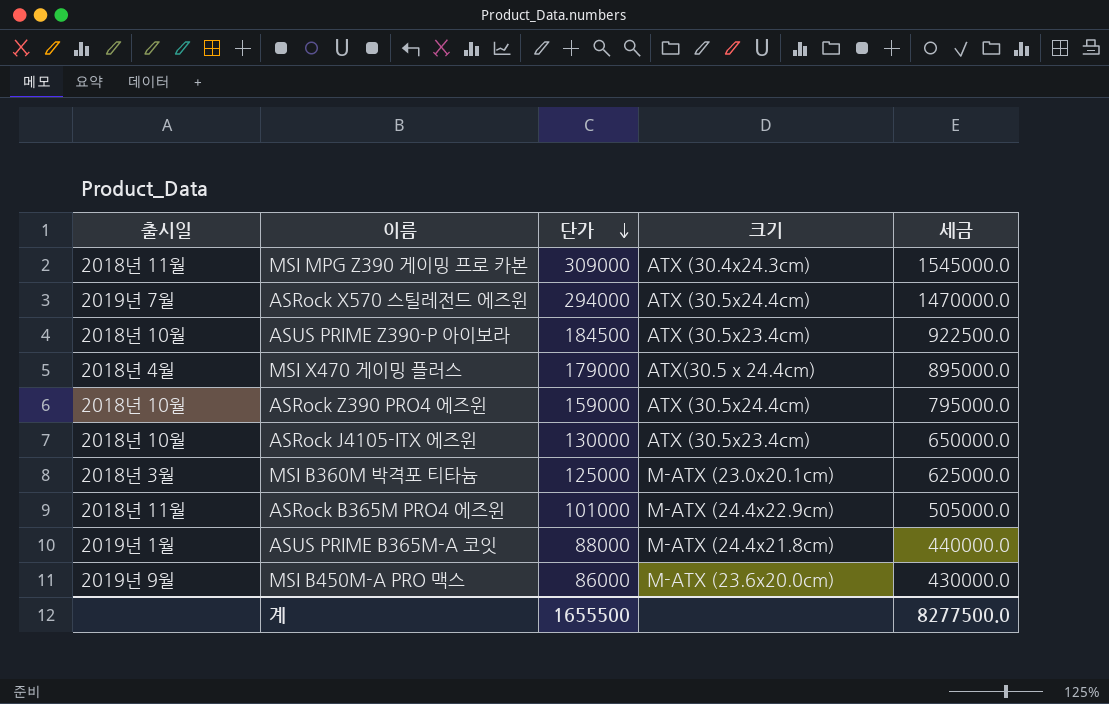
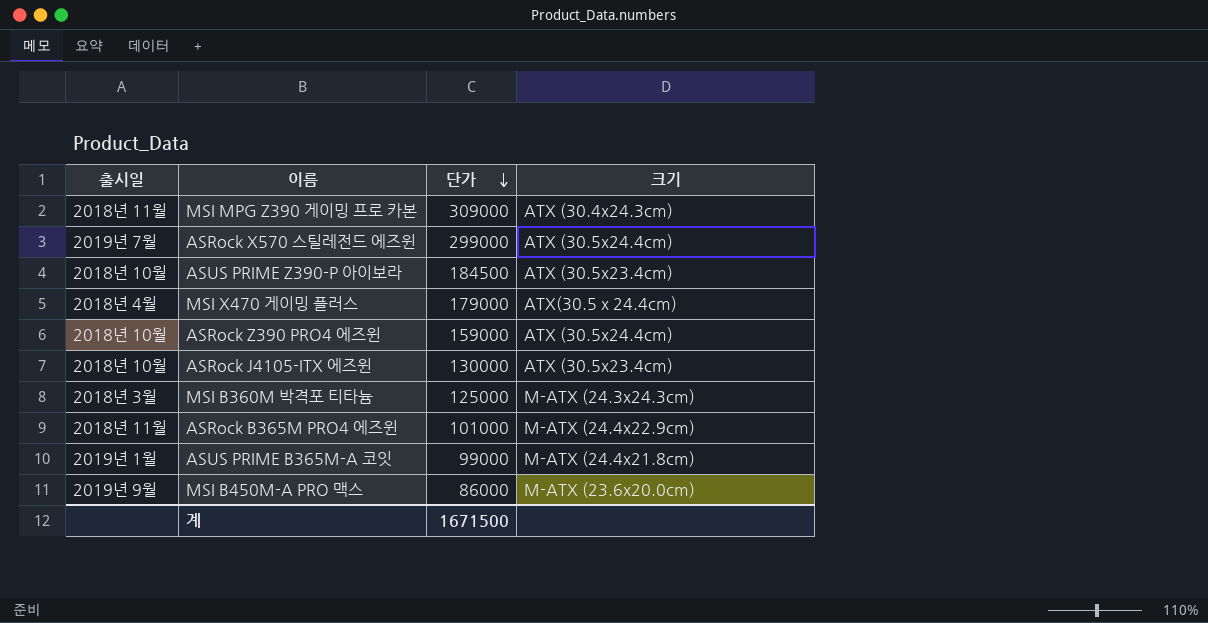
column 세금 | formula: [단가] * 5 -> none
ASRock X570 스틸레전드 에즈윈 | 단가: 294000 -> 299000
MSI B360M 박격포 티타늄 | 크기: M-ATX (23.0x20.1cm) -> M-ATX (24.3x24.3cm)
ASUS PRIME B365M-A 코잇 | 단가: 88000 -> 99000
계 | 단가: 1655500 -> 1671500

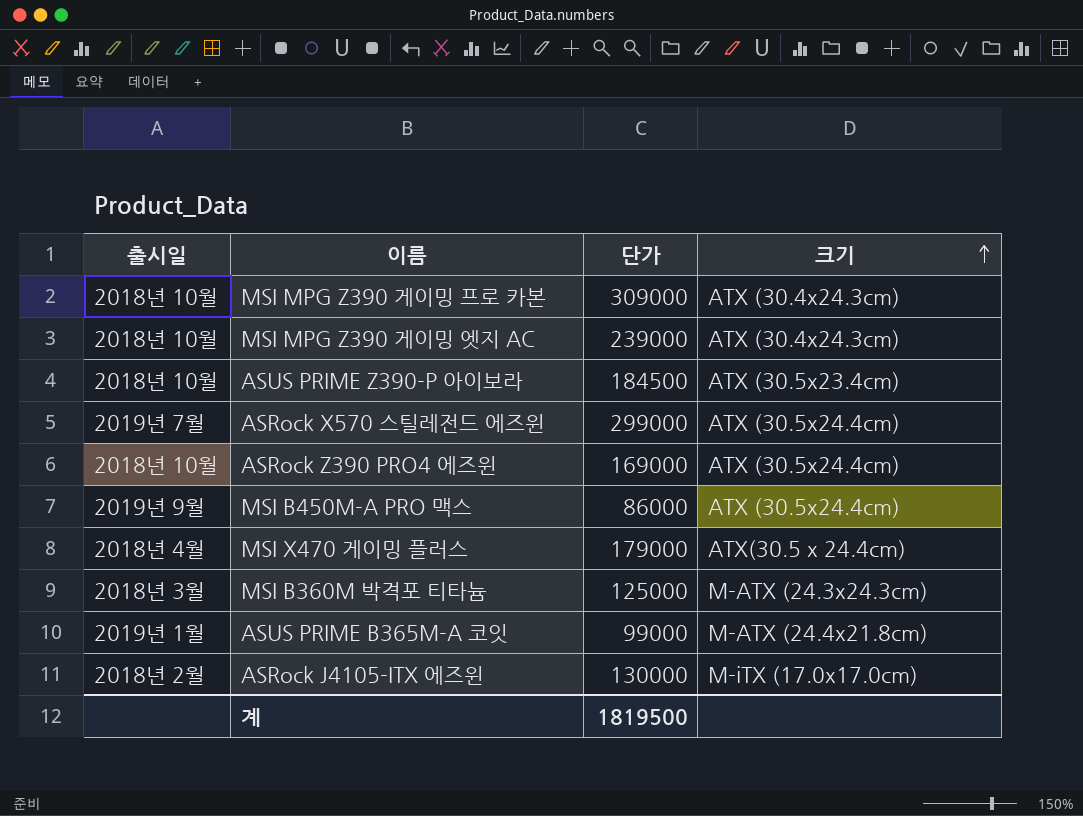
row order: 단가 descending -> 크기 ascending
row ASRock B365M PRO4 에즈윈: 2018년 11월 | 101000 | M-ATX (24.4x22.9cm) -> none
MSI MPG Z390 게이밍 프로 카본 | 출시일: 2018년 11월 -> 2018년 10월
row MSI MPG Z390 게이밍 엣지 AC: none -> 2018년 10월 | 239000 | ATX (30.4x24.3cm)
ASRock Z390 PRO4 에즈윈 | 단가: 159000 -> 169000
MSI B450M-A PRO 맥스 | 크기: M-ATX (23.6x20.0cm) -> ATX (30.5x24.4cm)
ASRock J4105-ITX 에즈윈 | 출시일: 2018년 10월 -> 2018년 2월
ASRock J4105-ITX 에즈윈 | 크기: ATX (30.5x23.4cm) -> M-iTX (17.0x17.0cm)
계 | 단가: 1671500 -> 1819500

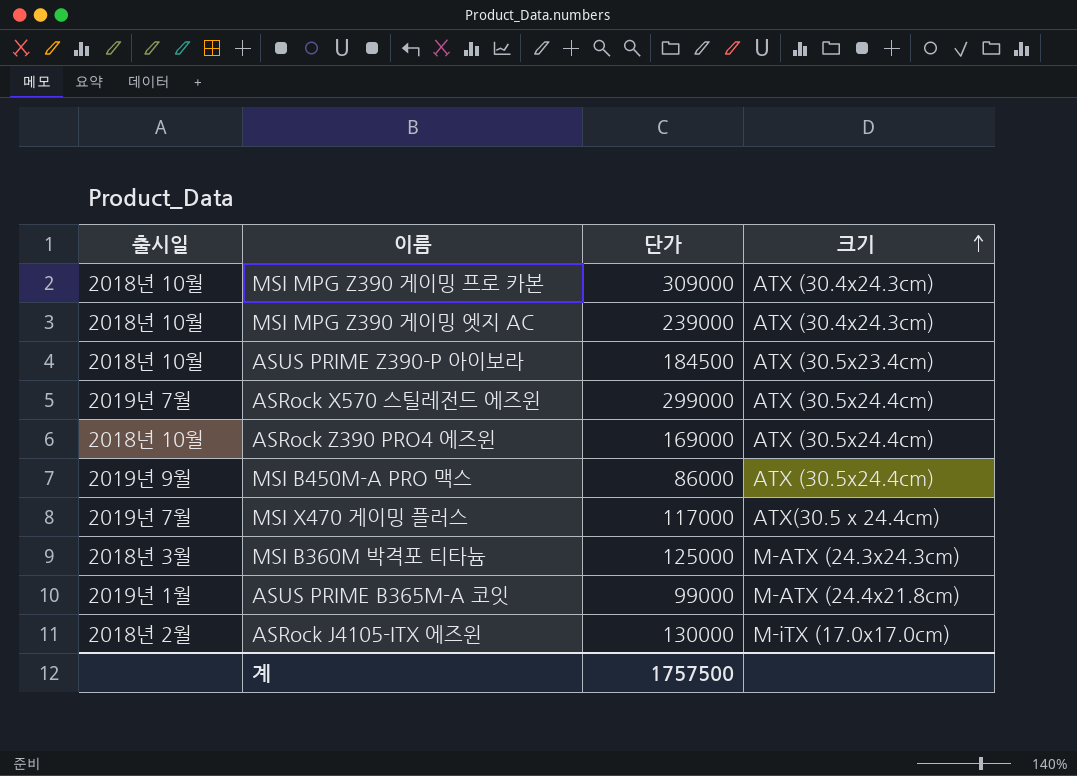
MSI X470 게이밍 플러스 | 출시일: 2018년 4월 -> 2019년 7월
MSI X470 게이밍 플러스 | 단가: 179000 -> 117000
계 | 단가: 1819500 -> 1757500

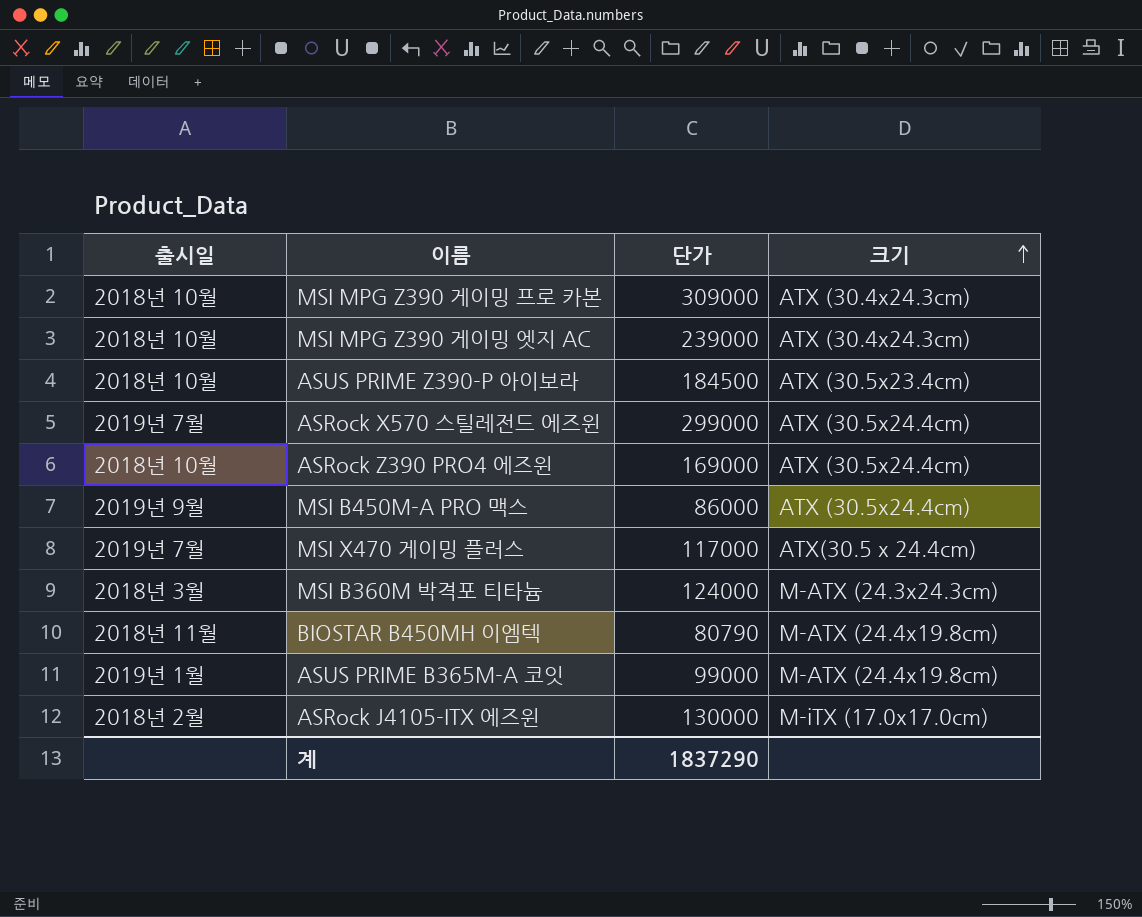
MSI B360M 박격포 티타늄 | 단가: 125000 -> 124000
row BIOSTAR B450MH 이엠텍: none -> 2018년 11월 | 80790 | M-ATX (24.4x19.8cm)
ASUS PRIME B365M-A 코잇 | 크기: M-ATX (24.4x21.8cm) -> M-ATX (24.4x19.8cm)
계 | 단가: 1757500 -> 1837290

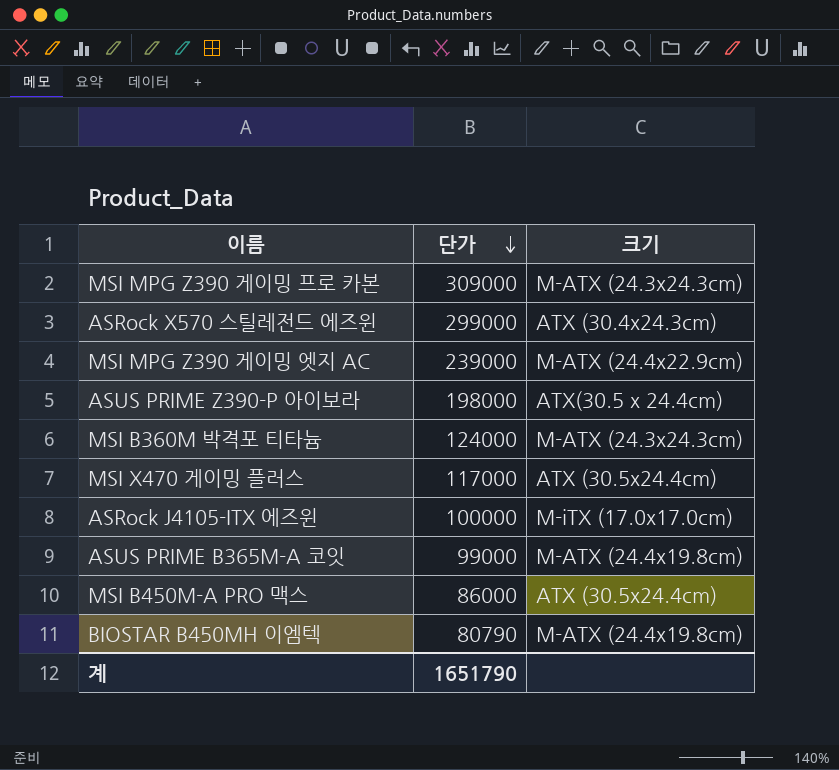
row order: 크기 ascending -> 단가 descending
column 출시일 | position: 1 -> none
row ASRock Z390 PRO4 에즈윈: 2018년 10월 | 169000 | ATX (30.5x24.4cm) -> none
MSI MPG Z390 게이밍 프로 카본 | 크기: ATX (30.4x24.3cm) -> M-ATX (24.3x24.3cm)
ASRock X570 스틸레전드 에즈윈 | 크기: ATX (30.5x24.4cm) -> ATX (30.4x24.3cm)
MSI MPG Z390 게이밍 엣지 AC | 크기: ATX (30.4x24.3cm) -> M-ATX (24.4x22.9cm)
ASUS PRIME Z390-P 아이보라 | 단가: 184500 -> 198000
ASUS PRIME Z390-P 아이보라 | 크기: ATX (30.5x23.4cm) -> ATX(30.5 x 24.4cm)
MSI X470 게이밍 플러스 | 크기: ATX(30.5 x 24.4cm) -> ATX (30.5x24.4cm)
ASRock J4105-ITX 에즈윈 | 단가: 130000 -> 100000
계 | 단가: 1837290 -> 1651790

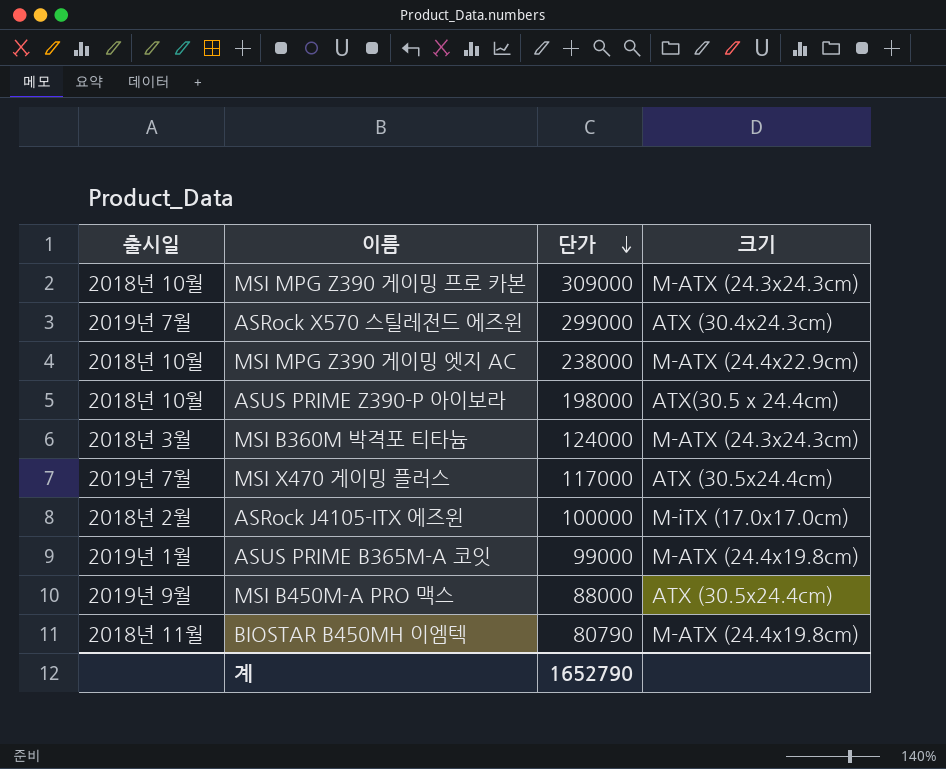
column 출시일 | position: none -> 1
MSI MPG Z390 게이밍 엣지 AC | 단가: 239000 -> 238000
MSI B450M-A PRO 맥스 | 단가: 86000 -> 88000
계 | 단가: 1651790 -> 1652790

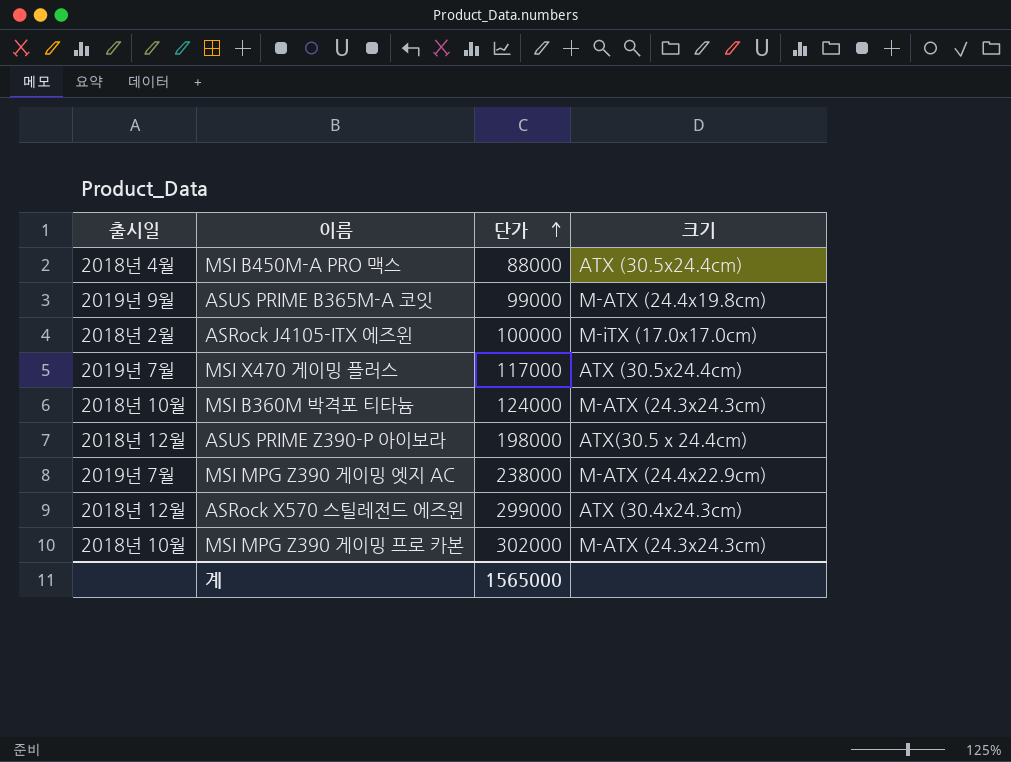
row order: 단가 descending -> 단가 ascending
row BIOSTAR B450MH 이엠텍: 2018년 11월 | 80790 | M-ATX (24.4x19.8cm) -> none
MSI B450M-A PRO 맥스 | 출시일: 2019년 9월 -> 2018년 4월
ASUS PRIME B365M-A 코잇 | 출시일: 2019년 1월 -> 2019년 9월
MSI B360M 박격포 티타늄 | 출시일: 2018년 3월 -> 2018년 10월
ASUS PRIME Z390-P 아이보라 | 출시일: 2018년 10월 -> 2018년 12월
MSI MPG Z390 게이밍 엣지 AC | 출시일: 2018년 10월 -> 2019년 7월
ASRock X570 스틸레전드 에즈윈 | 출시일: 2019년 7월 -> 2018년 12월
MSI MPG Z390 게이밍 프로 카본 | 단가: 309000 -> 302000
계 | 단가: 1652790 -> 1565000

